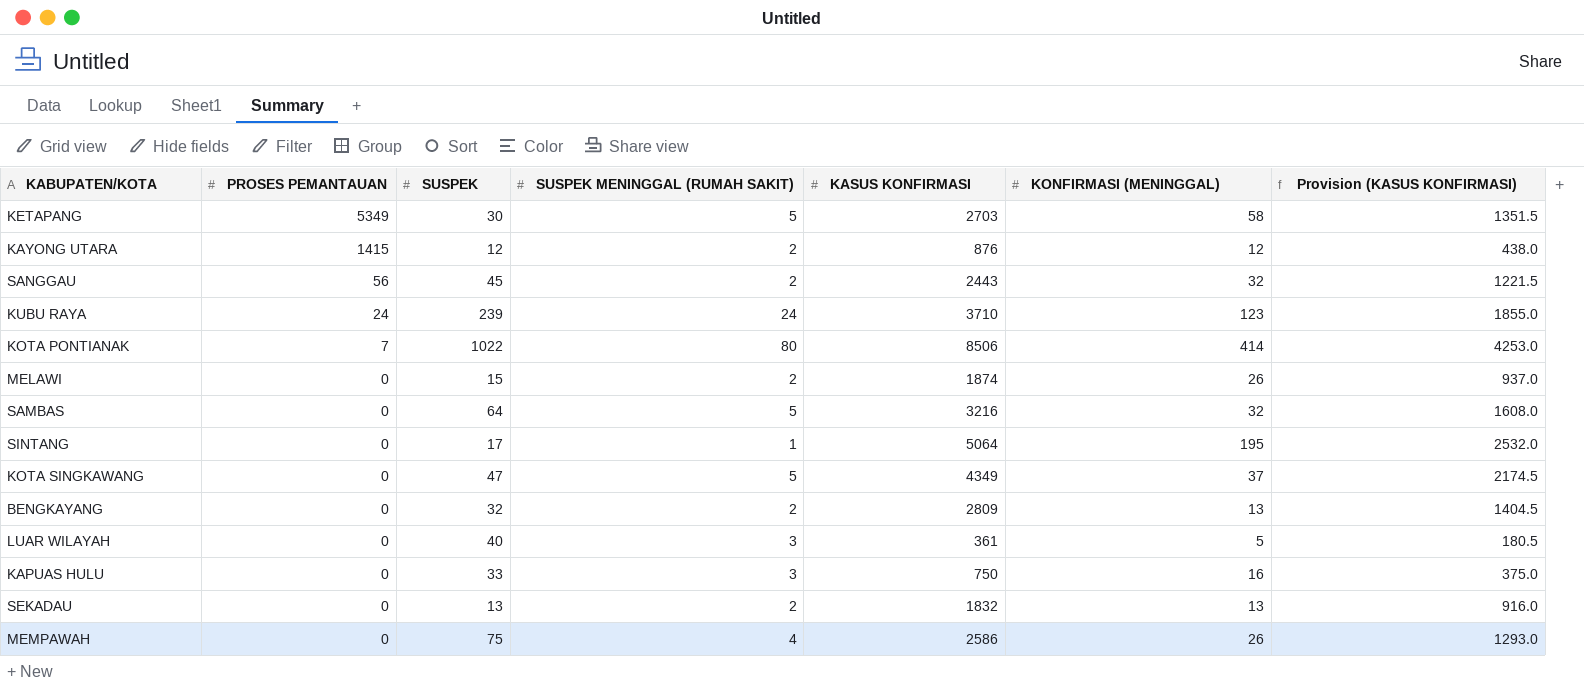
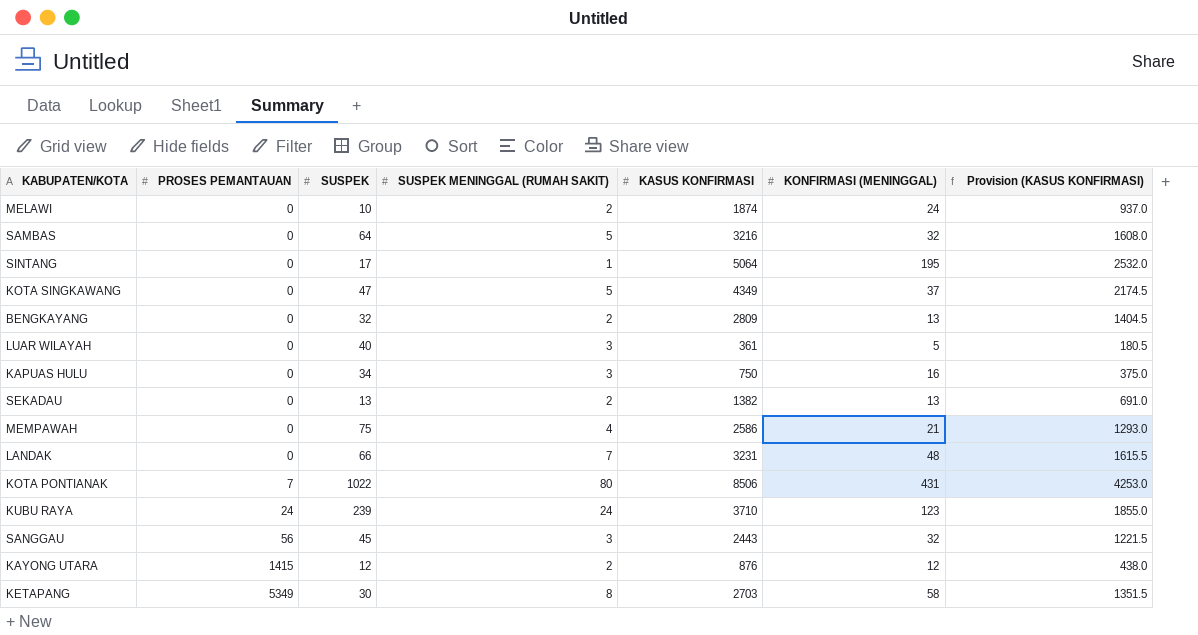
row order: PROSES PEMANTAUAN descending -> PROSES PEMANTAUAN ascending
MELAWI | SUSPEK: 15 -> 10
MELAWI | KONFIRMASI (MENINGGAL): 26 -> 24
KAPUAS HULU | SUSPEK: 33 -> 34
SEKADAU | KASUS KONFIRMASI: 1832 -> 1382
SEKADAU | Provision (KASUS KONFIRMASI): 916.0 -> 691.0
MEMPAWAH | KONFIRMASI (MENINGGAL): 26 -> 21
row LANDAK: none -> 0 | 66 | 7 | 3231 | 48 | 1615.5
KOTA PONTIANAK | KONFIRMASI (MENINGGAL): 414 -> 431
SANGGAU | SUSPEK MENINGGAL (RUMAH SAKIT): 2 -> 3
KETAPANG | SUSPEK MENINGGAL (RUMAH SAKIT): 5 -> 8

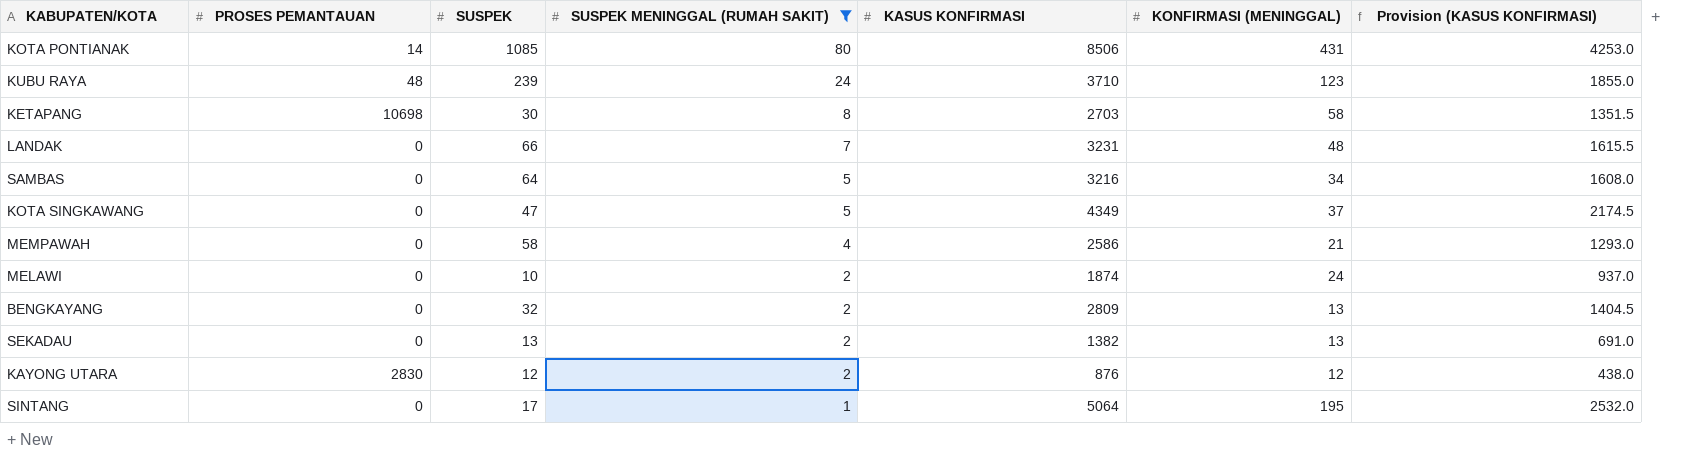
filter: none -> SUSPEK MENINGGAL (RUMAH SAKIT) != 3
row order: PROSES PEMANTAUAN ascending -> SUSPEK MENINGGAL (RUMAH SAKIT) descending
KOTA PONTIANAK | PROSES PEMANTAUAN: 7 -> 14
KOTA PONTIANAK | SUSPEK: 1022 -> 1085
KUBU RAYA | PROSES PEMANTAUAN: 24 -> 48
KETAPANG | PROSES PEMANTAUAN: 5349 -> 10698
SAMBAS | KONFIRMASI (MENINGGAL): 32 -> 34
MEMPAWAH | SUSPEK: 75 -> 58
KAYONG UTARA | PROSES PEMANTAUAN: 1415 -> 2830

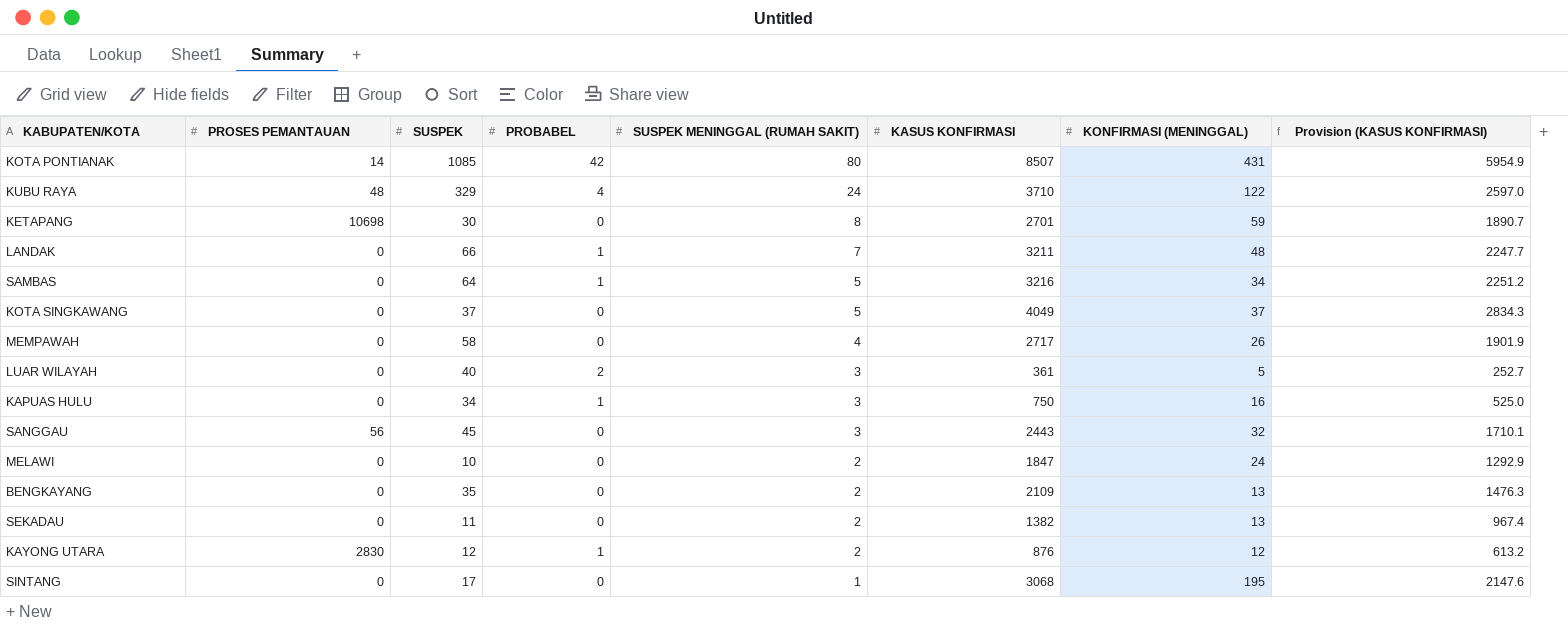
filter: SUSPEK MENINGGAL (RUMAH SAKIT) != 3 -> none
column PROBABEL | position: none -> 4
column Provision (KASUS KONFIRMASI) | formula: [KASUS KONFIRMASI] * 0.5 -> [KASUS KONFIRMASI] * 0.7
KOTA PONTIANAK | KASUS KONFIRMASI: 8506 -> 8507
KUBU RAYA | SUSPEK: 239 -> 329
KUBU RAYA | KONFIRMASI (MENINGGAL): 123 -> 122
KETAPANG | KASUS KONFIRMASI: 2703 -> 2701
KETAPANG | KONFIRMASI (MENINGGAL): 58 -> 59
LANDAK | KASUS KONFIRMASI: 3231 -> 3211
KOTA SINGKAWANG | SUSPEK: 47 -> 37
KOTA SINGKAWANG | KASUS KONFIRMASI: 4349 -> 4049
MEMPAWAH | KASUS KONFIRMASI: 2586 -> 2717
MEMPAWAH | KONFIRMASI (MENINGGAL): 21 -> 26
MELAWI | KASUS KONFIRMASI: 1874 -> 1847
BENGKAYANG | SUSPEK: 32 -> 35
BENGKAYANG | KASUS KONFIRMASI: 2809 -> 2109
SEKADAU | SUSPEK: 13 -> 11
SINTANG | KASUS KONFIRMASI: 5064 -> 3068

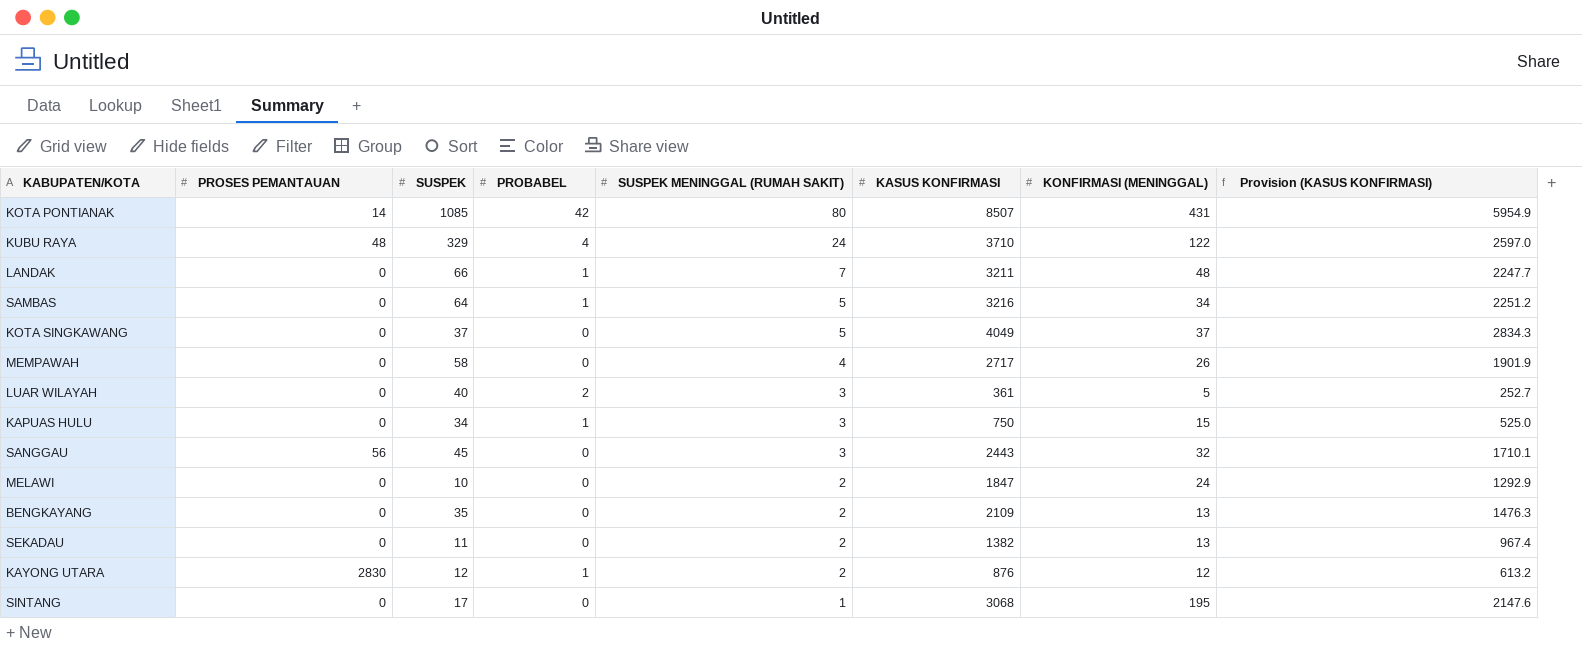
row KETAPANG: 10698 | 30 | 0 | 8 | 2701 | 59 | 1890.7 -> none
KAPUAS HULU | KONFIRMASI (MENINGGAL): 16 -> 15

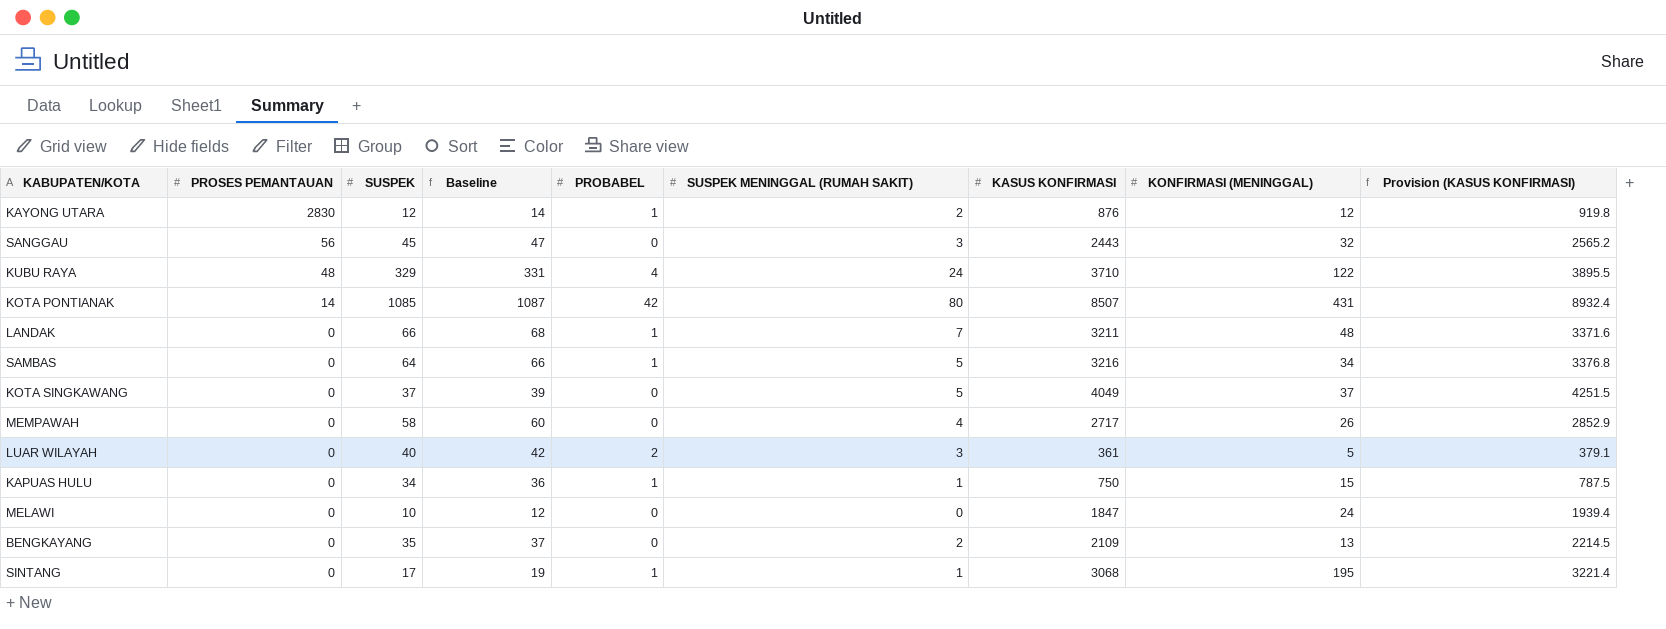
row order: SUSPEK MENINGGAL (RUMAH SAKIT) descending -> PROSES PEMANTAUAN descending
column Baseline | formula: none -> [SUSPEK] + 2
column Provision (KASUS KONFIRMASI) | formula: [KASUS KONFIRMASI] * 0.7 -> [KASUS KONFIRMASI] * 1.05
row SEKADAU: 0 | 11 | 0 | 2 | 1382 | 13 | 967.4 -> none
KAPUAS HULU | SUSPEK MENINGGAL (RUMAH SAKIT): 3 -> 1
MELAWI | SUSPEK MENINGGAL (RUMAH SAKIT): 2 -> 0
SINTANG | PROBABEL: 0 -> 1

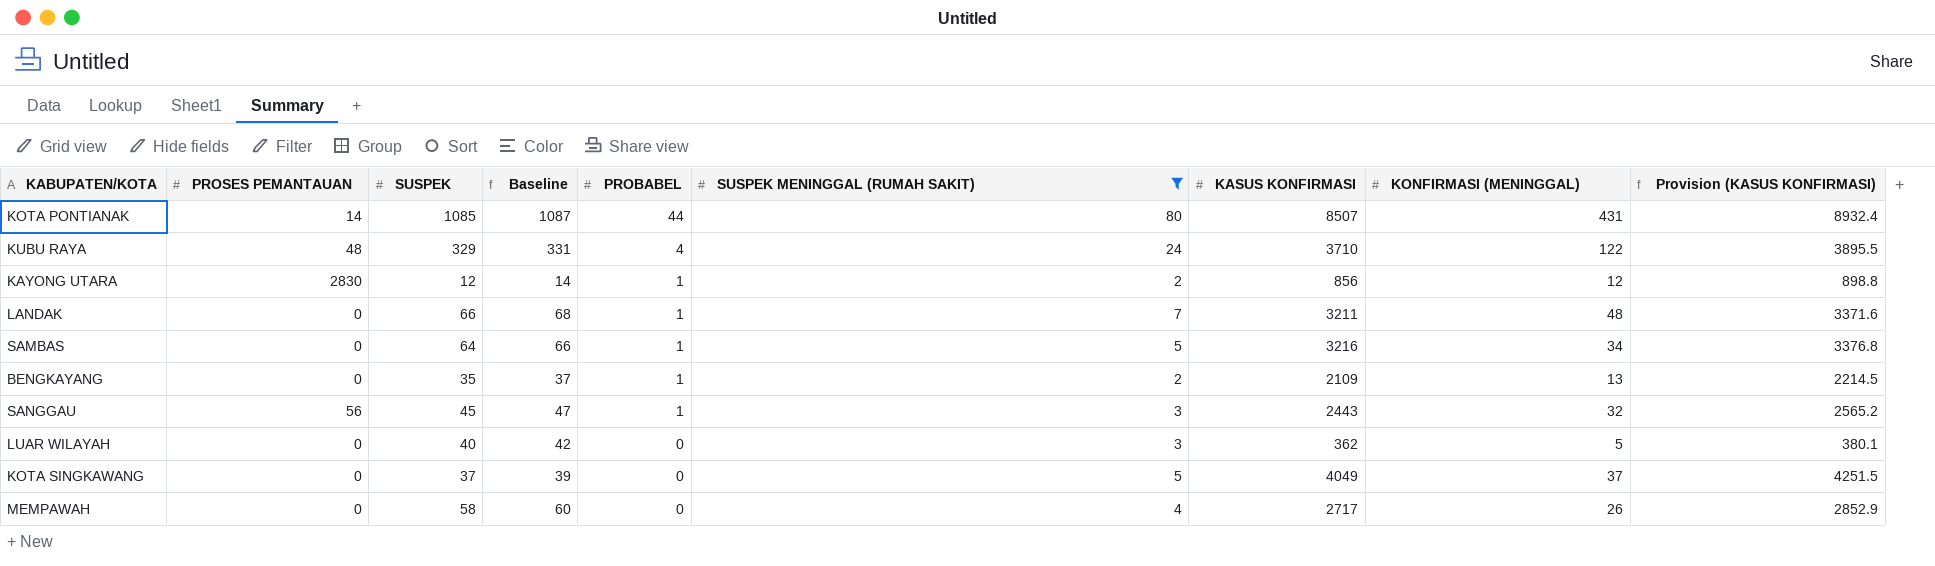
filter: none -> SUSPEK MENINGGAL (RUMAH SAKIT) >= 2
row order: PROSES PEMANTAUAN descending -> PROBABEL descending
KOTA PONTIANAK | PROBABEL: 42 -> 44
KAYONG UTARA | KASUS KONFIRMASI: 876 -> 856
KAYONG UTARA | Provision (KASUS KONFIRMASI): 919.8 -> 898.8
BENGKAYANG | PROBABEL: 0 -> 1
SANGGAU | PROBABEL: 0 -> 1
LUAR WILAYAH | PROBABEL: 2 -> 0
LUAR WILAYAH | KASUS KONFIRMASI: 361 -> 362
LUAR WILAYAH | Provision (KASUS KONFIRMASI): 379.1 -> 380.1

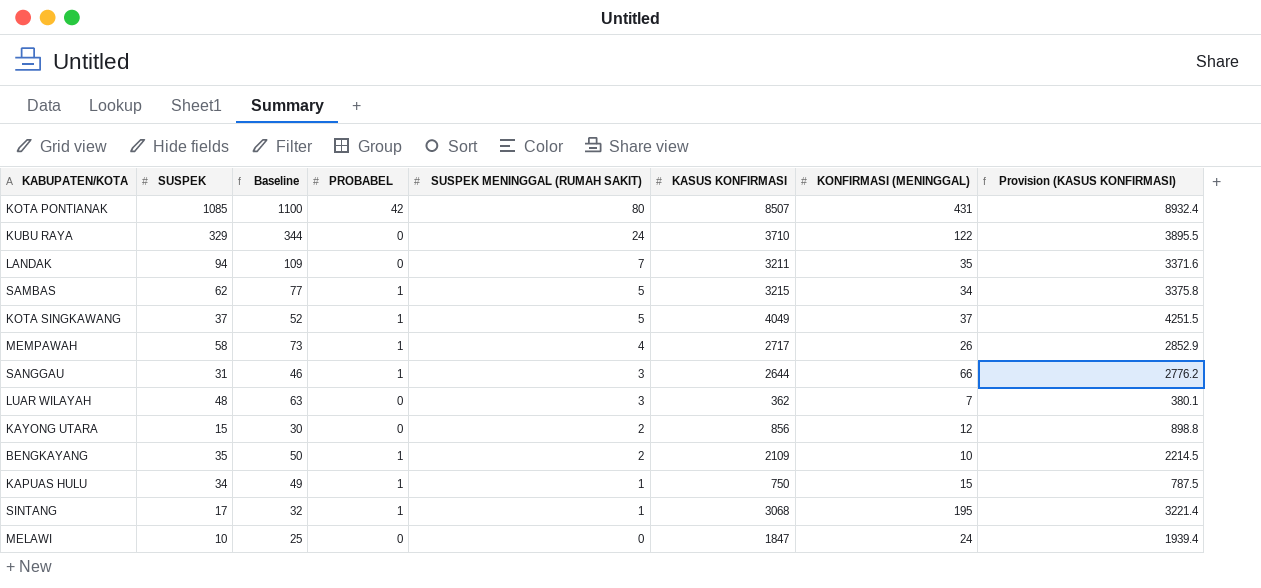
filter: SUSPEK MENINGGAL (RUMAH SAKIT) >= 2 -> none
row order: PROBABEL descending -> SUSPEK MENINGGAL (RUMAH SAKIT) descending
column PROSES PEMANTAUAN | position: 2 -> none
column Baseline | formula: [SUSPEK] + 2 -> [SUSPEK] + 15
KOTA PONTIANAK | PROBABEL: 44 -> 42
KUBU RAYA | PROBABEL: 4 -> 0
LANDAK | SUSPEK: 66 -> 94
LANDAK | PROBABEL: 1 -> 0
LANDAK | KONFIRMASI (MENINGGAL): 48 -> 35
SAMBAS | SUSPEK: 64 -> 62
SAMBAS | KASUS KONFIRMASI: 3216 -> 3215
SAMBAS | Provision (KASUS KONFIRMASI): 3376.8 -> 3375.8
KOTA SINGKAWANG | PROBABEL: 0 -> 1
MEMPAWAH | PROBABEL: 0 -> 1
SANGGAU | SUSPEK: 45 -> 31
SANGGAU | KASUS KONFIRMASI: 2443 -> 2644
SANGGAU | KONFIRMASI (MENINGGAL): 32 -> 66
SANGGAU | Provision (KASUS KONFIRMASI): 2565.2 -> 2776.2
LUAR WILAYAH | SUSPEK: 40 -> 48
LUAR WILAYAH | KONFIRMASI (MENINGGAL): 5 -> 7
KAYONG UTARA | SUSPEK: 12 -> 15
KAYONG UTARA | PROBABEL: 1 -> 0
BENGKAYANG | KONFIRMASI (MENINGGAL): 13 -> 10

